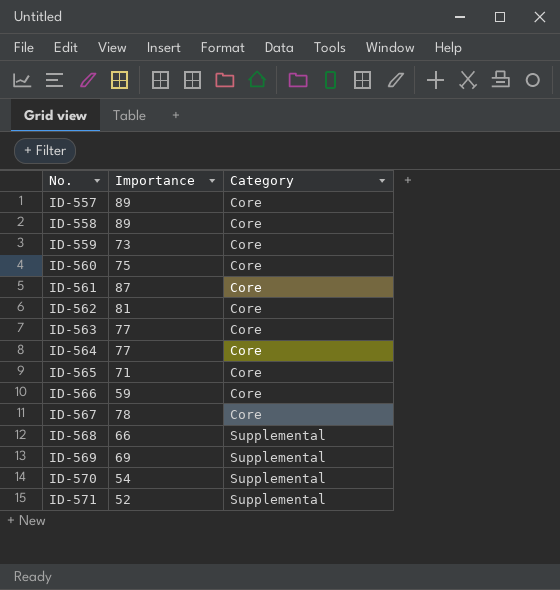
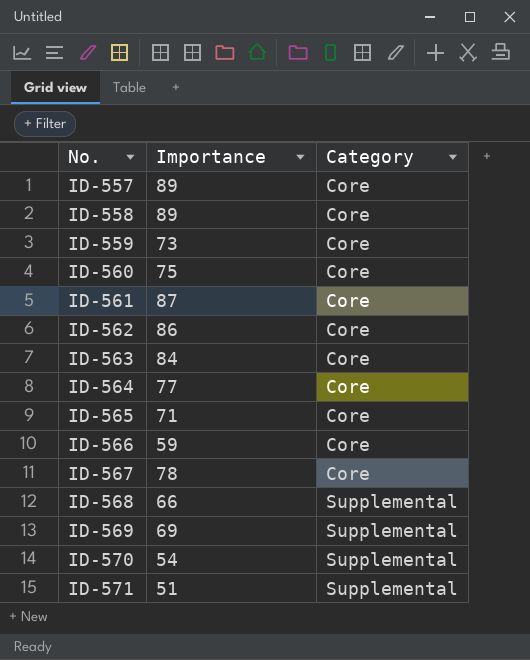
ID-562 | Importance: 81 -> 86
ID-563 | Importance: 77 -> 84
ID-571 | Importance: 52 -> 51

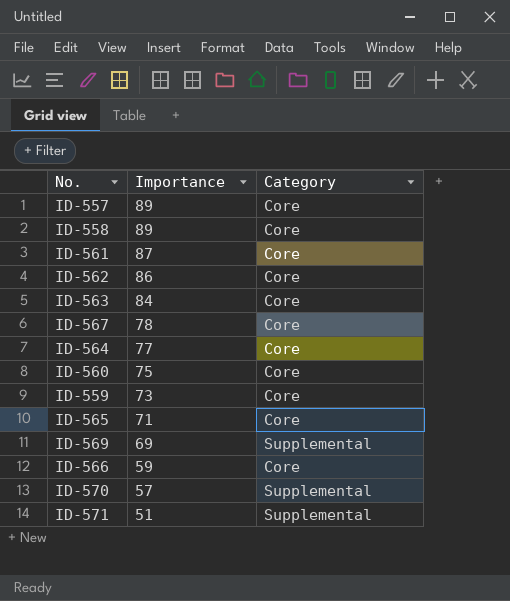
row order: No. ascending -> Importance descending
row ID-568: 66 | Supplemental -> none
ID-570 | Importance: 54 -> 57

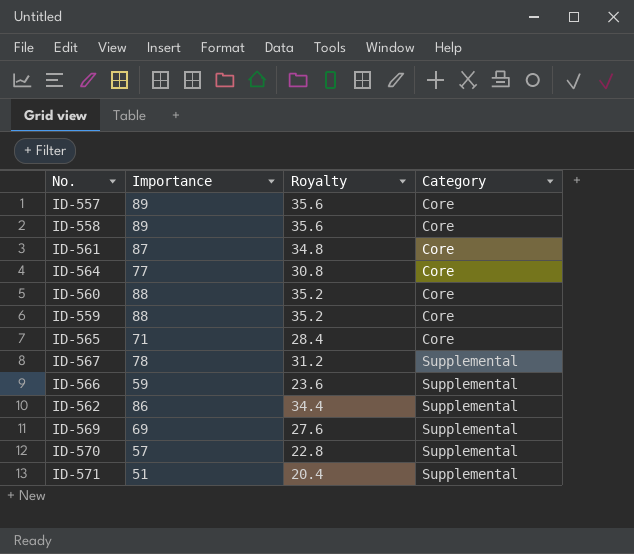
row order: Importance descending -> Category ascending
column Royalty | formula: none -> [Importance] * 0.4
row ID-563: 84 | Core -> none
ID-560 | Importance: 75 -> 88
ID-559 | Importance: 73 -> 88
ID-567 | Category: Core -> Supplemental
ID-566 | Category: Core -> Supplemental
ID-562 | Category: Core -> Supplemental

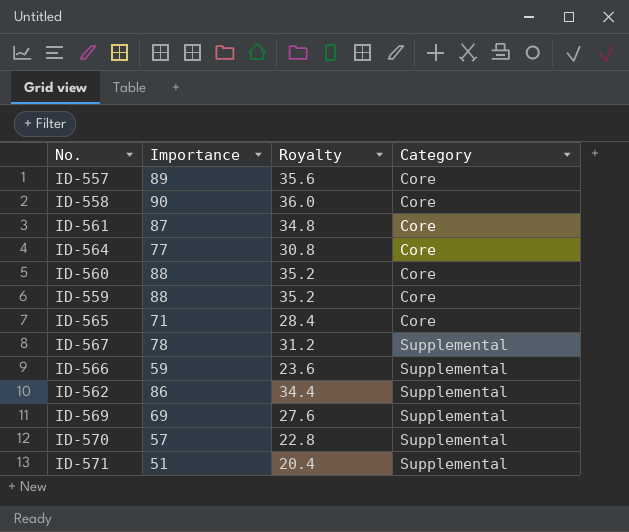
ID-558 | Importance: 89 -> 90
ID-558 | Royalty: 35.6 -> 36.0

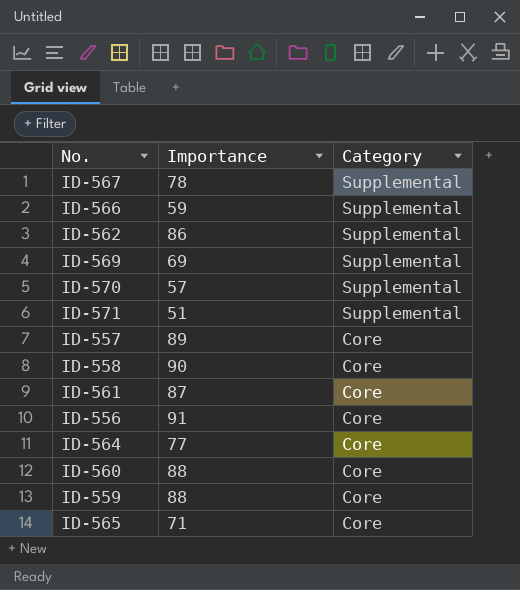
row order: Category ascending -> Category descending
column Royalty | formula: [Importance] * 0.4 -> none
row ID-556: none -> 91 | Core

